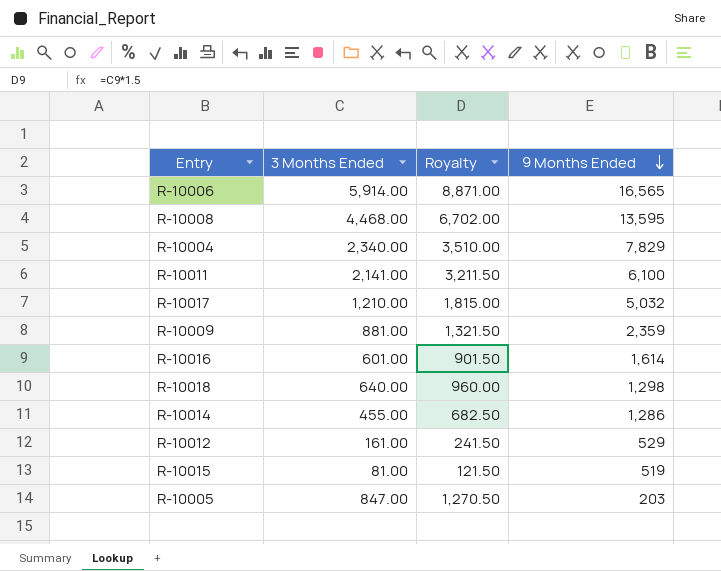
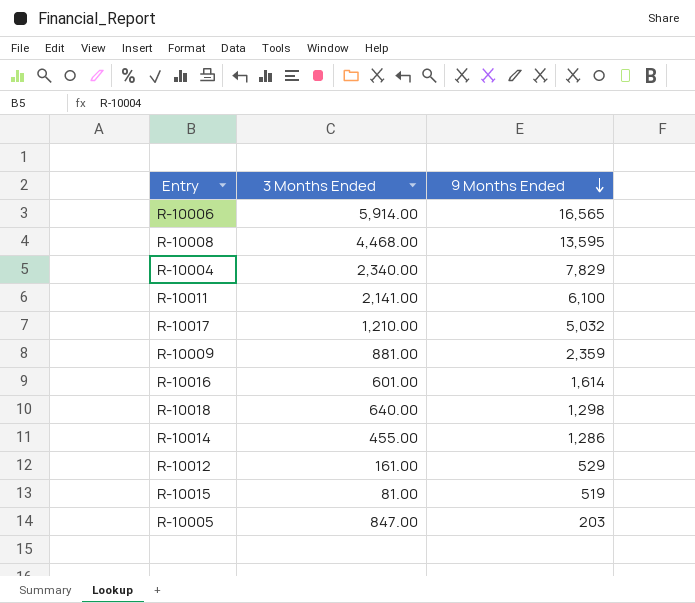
column Royalty | formula: [3 Months Ended] * 1.5 -> none

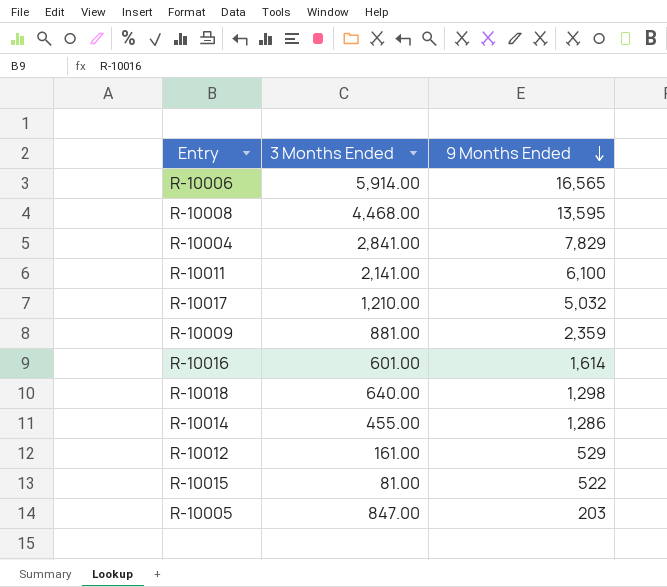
R-10004 | 3 Months Ended: 2,340.00 -> 2,841.00
R-10015 | 9 Months Ended: 519 -> 522

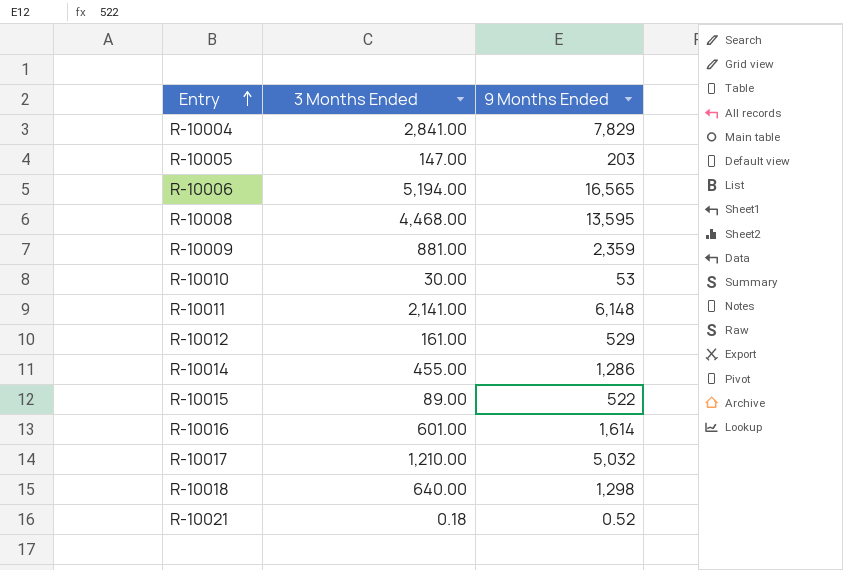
row order: 9 Months Ended descending -> Entry ascending
R-10005 | 3 Months Ended: 847.00 -> 147.00
R-10006 | 3 Months Ended: 5,914.00 -> 5,194.00
row R-10010: none -> 30.00 | 53
R-10011 | 9 Months Ended: 6,100 -> 6,148
R-10015 | 3 Months Ended: 81.00 -> 89.00
row R-10021: none -> 0.18 | 0.52

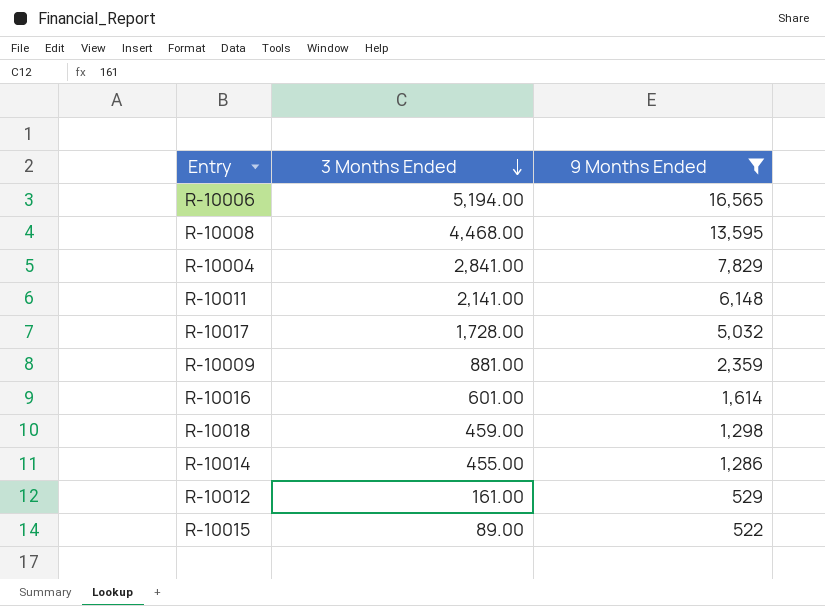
filter: none -> 9 Months Ended >= 522
row order: Entry ascending -> 3 Months Ended descending
R-10017 | 3 Months Ended: 1,210.00 -> 1,728.00
R-10018 | 3 Months Ended: 640.00 -> 459.00

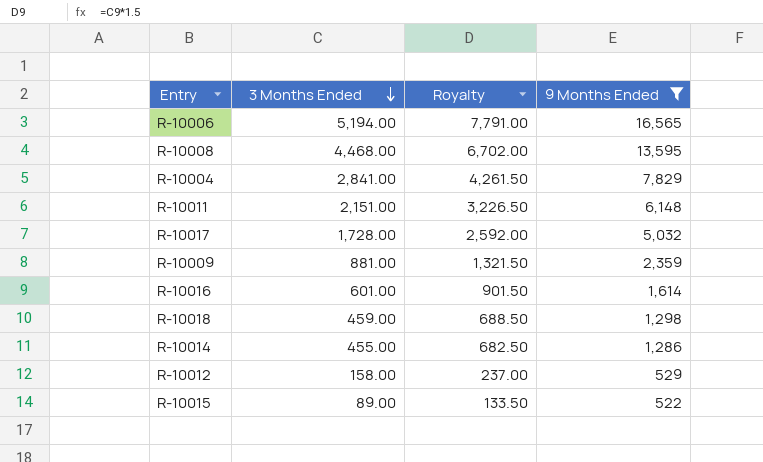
column Royalty | formula: none -> [3 Months Ended] * 1.5
R-10011 | 3 Months Ended: 2,141.00 -> 2,151.00
R-10012 | 3 Months Ended: 161.00 -> 158.00

